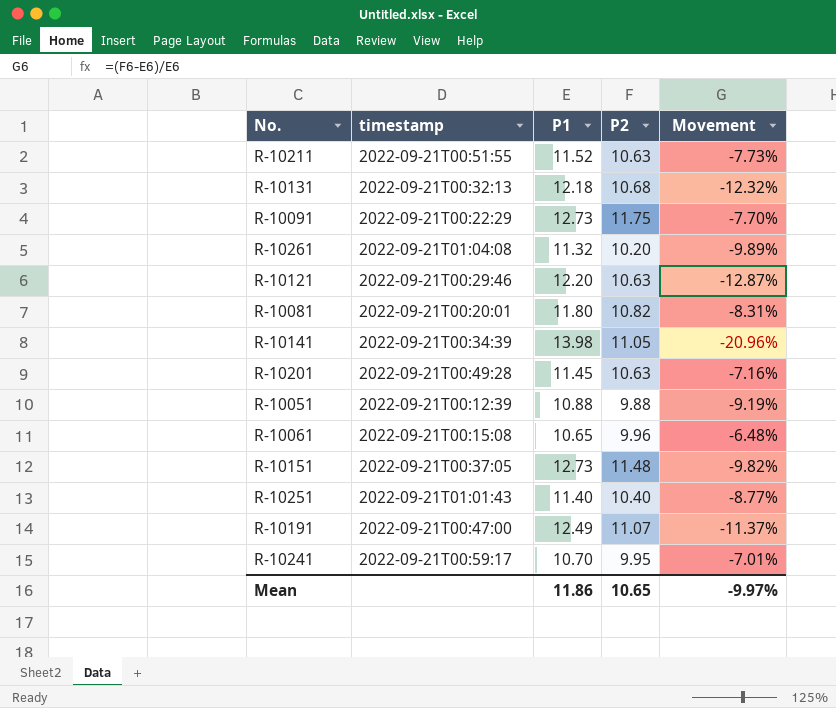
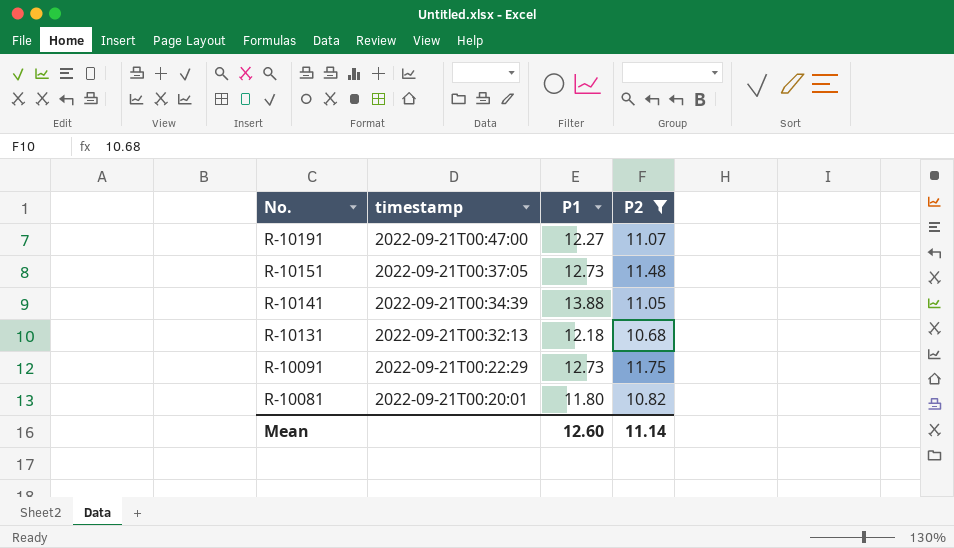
filter: none -> P2 >= 10.68
row order: none -> No. descending
column Movement | formula: ([P2] - [P1]) / [P1] -> none
R-10191 | P1: 12.49 -> 12.27
R-10141 | P1: 13.98 -> 13.88
Mean | P1: 11.86 -> 12.60
Mean | P2: 10.65 -> 11.14

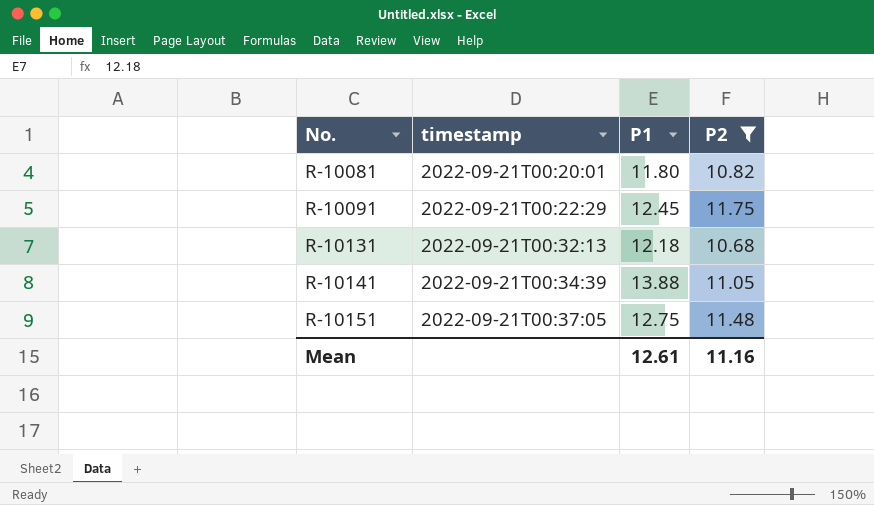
row order: No. descending -> No. ascending
row R-10191: 2022-09-21T00:47:00 | 12.27 | 11.07 -> none
R-10091 | P1: 12.73 -> 12.45
R-10151 | P1: 12.73 -> 12.75
Mean | P1: 12.60 -> 12.61
Mean | P2: 11.14 -> 11.16

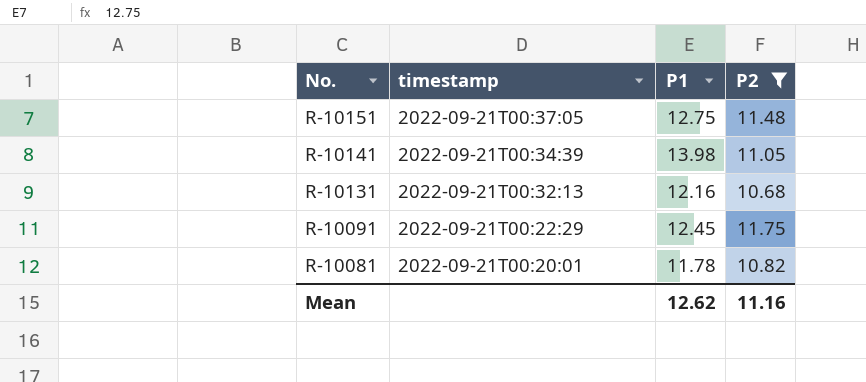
row order: No. ascending -> No. descending
R-10141 | P1: 13.88 -> 13.98
R-10131 | P1: 12.18 -> 12.16
R-10081 | P1: 11.80 -> 11.78
Mean | P1: 12.61 -> 12.62

